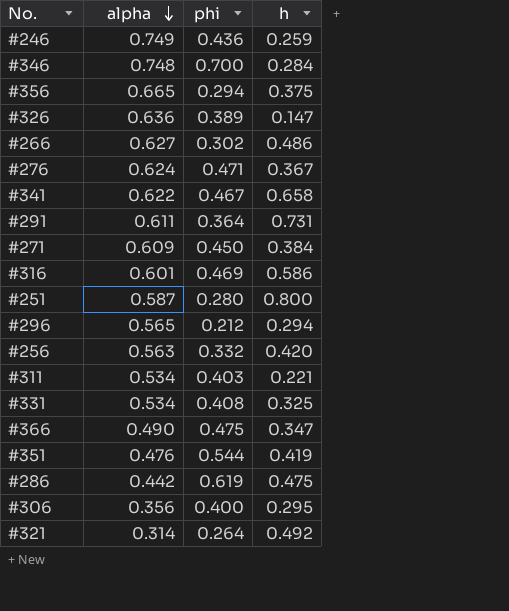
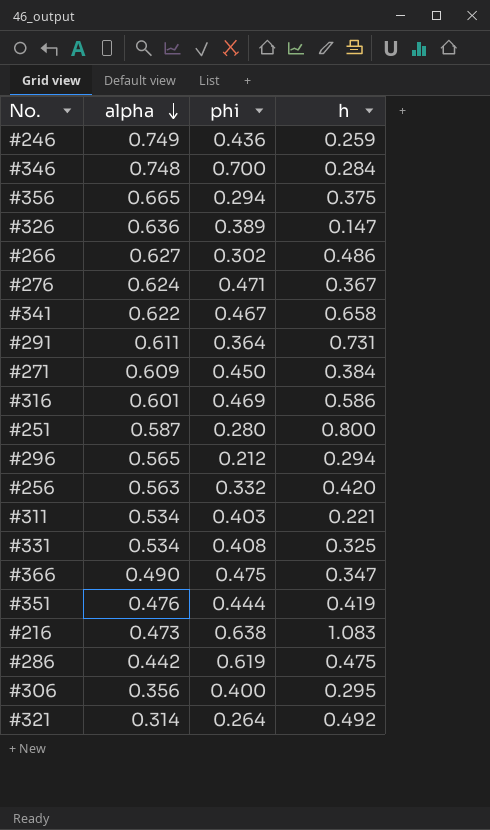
#351 | phi: 0.544 -> 0.444
row #216: none -> 0.473 | 0.638 | 1.083

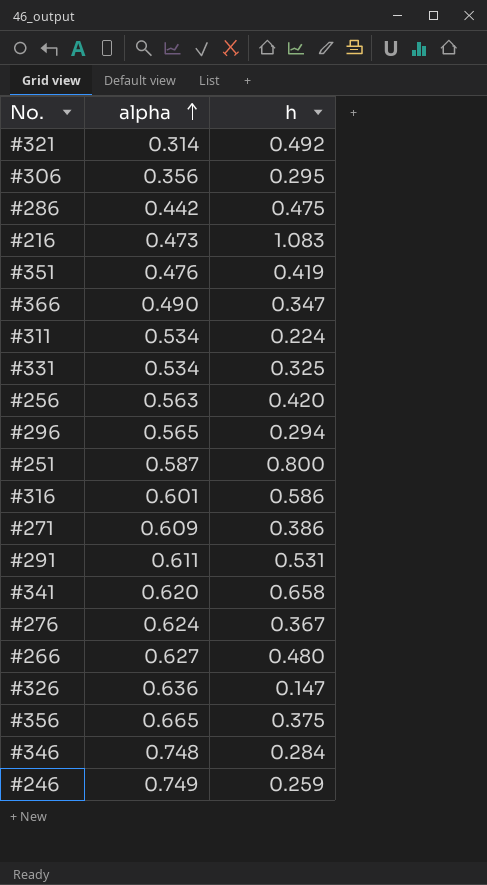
row order: alpha descending -> alpha ascending
column phi | position: 3 -> none
#311 | h: 0.221 -> 0.224
#271 | h: 0.384 -> 0.386
#291 | h: 0.731 -> 0.531
#341 | alpha: 0.622 -> 0.620
#266 | h: 0.486 -> 0.480

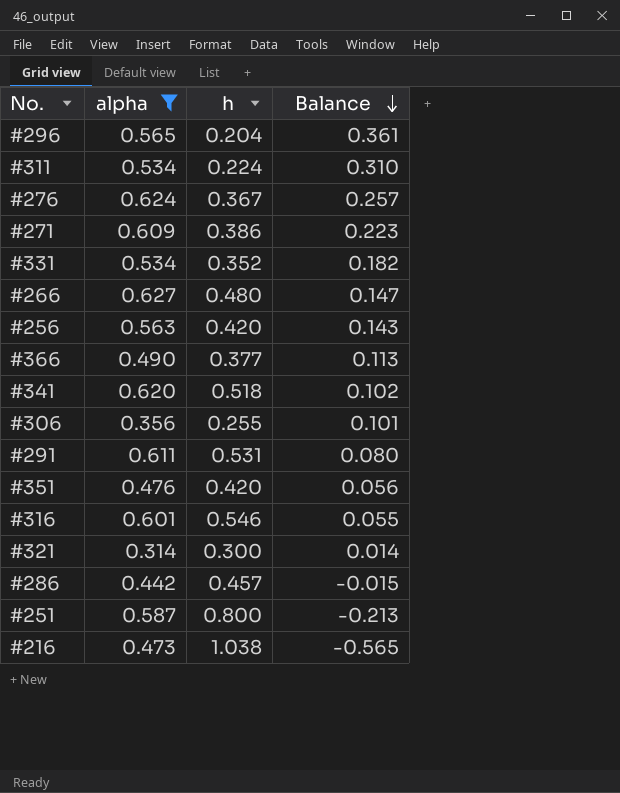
filter: none -> alpha <= 0.627
row order: alpha ascending -> Balance descending
column Balance | formula: none -> [alpha] - [h]
#296 | h: 0.294 -> 0.204
#331 | h: 0.325 -> 0.352
#366 | h: 0.347 -> 0.377
#341 | h: 0.658 -> 0.518
#306 | h: 0.295 -> 0.255
#351 | h: 0.419 -> 0.420
#316 | h: 0.586 -> 0.546
#321 | h: 0.492 -> 0.300
#286 | h: 0.475 -> 0.457
#216 | h: 1.083 -> 1.038

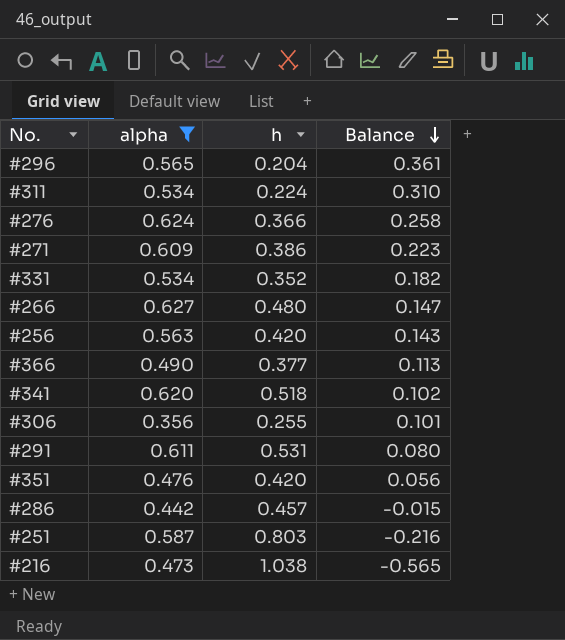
row #316: 0.601 | 0.546 | 0.055 -> none
row #321: 0.314 | 0.300 | 0.014 -> none
#276 | h: 0.367 -> 0.366
#276 | Balance: 0.257 -> 0.258
#251 | h: 0.800 -> 0.803
#251 | Balance: -0.213 -> -0.216

